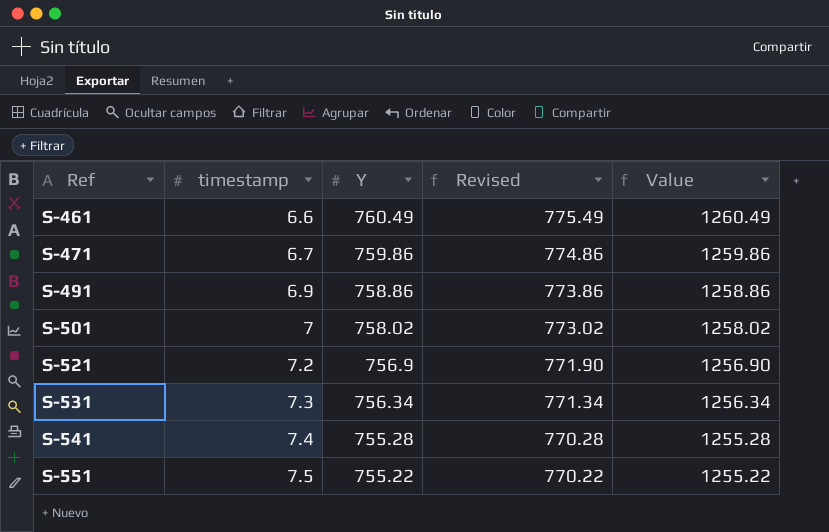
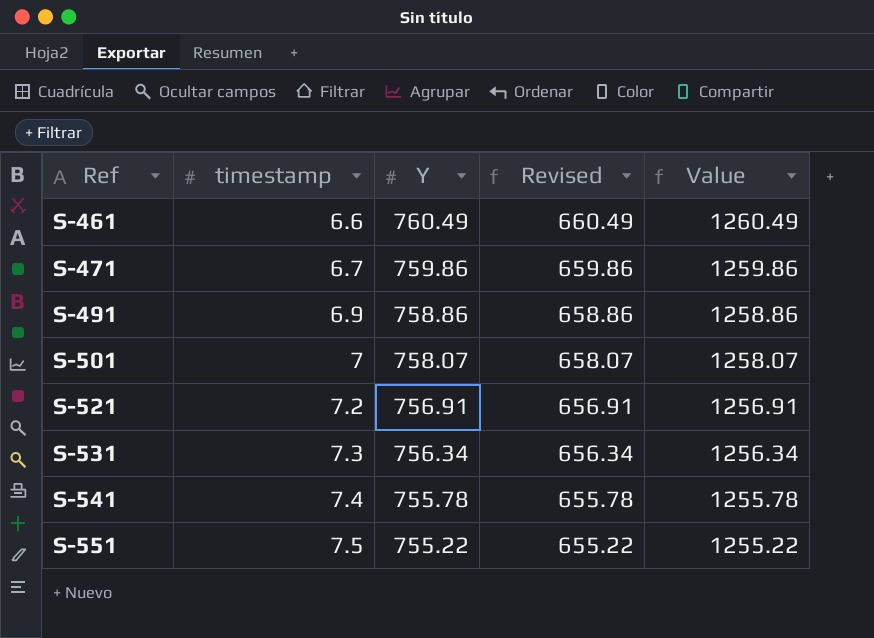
column Revised | formula: [Y] + 15 -> [Y] - 100
S-501 | Y: 758.02 -> 758.07
S-501 | Value: 1258.02 -> 1258.07
S-521 | Y: 756.9 -> 756.91
S-521 | Value: 1256.90 -> 1256.91
S-541 | Y: 755.28 -> 755.78
S-541 | Value: 1255.28 -> 1255.78

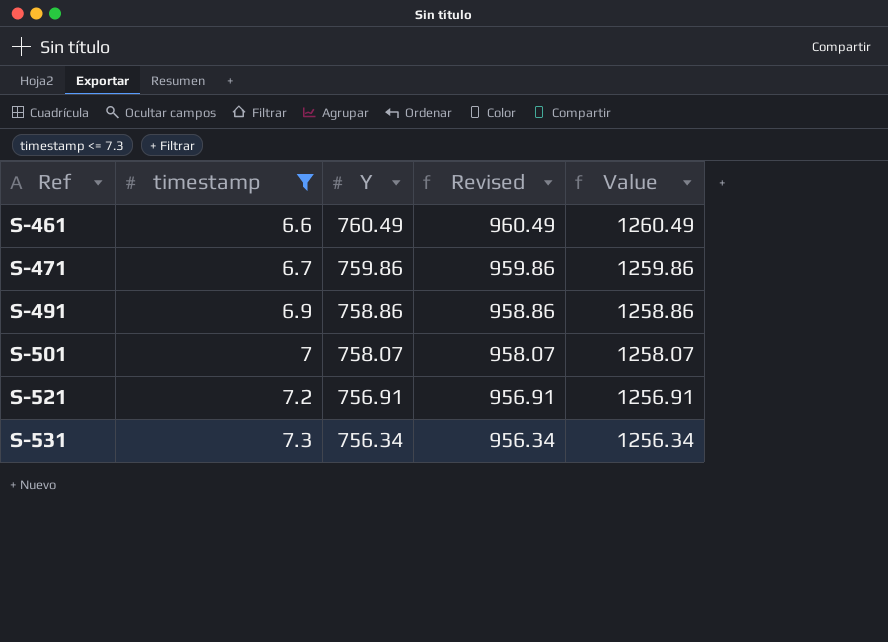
filter: none -> timestamp <= 7.3
column Revised | formula: [Y] - 100 -> [Y] + 200

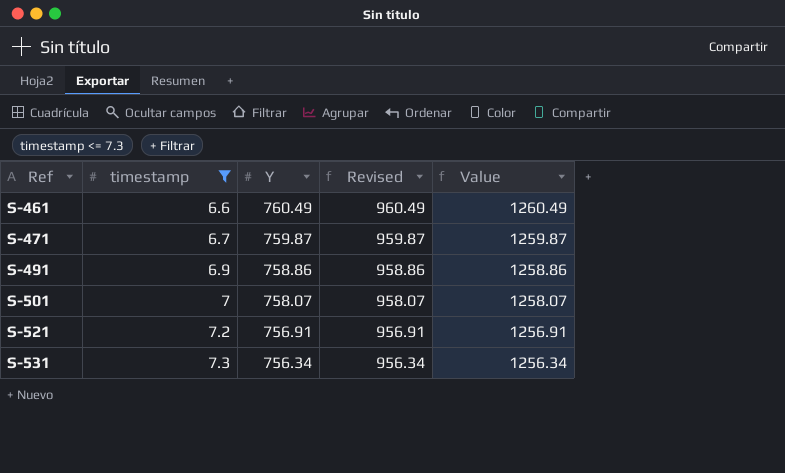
S-471 | Y: 759.86 -> 759.87
S-471 | Revised: 959.86 -> 959.87
S-471 | Value: 1259.86 -> 1259.87

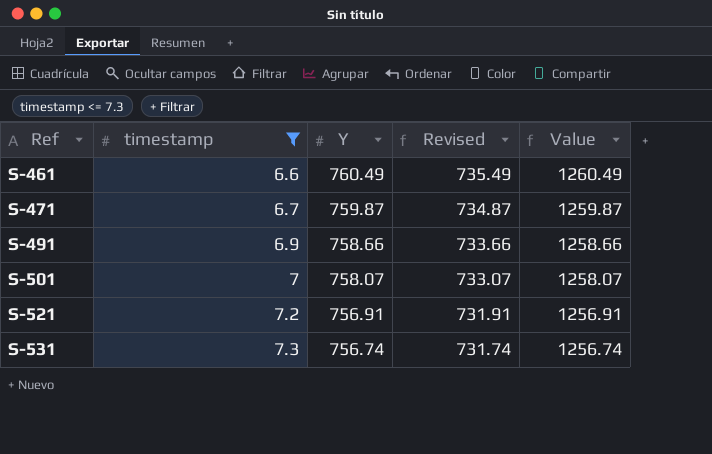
column Revised | formula: [Y] + 200 -> [Y] - 25
S-491 | Y: 758.86 -> 758.66
S-491 | Value: 1258.86 -> 1258.66
S-531 | Y: 756.34 -> 756.74
S-531 | Value: 1256.34 -> 1256.74

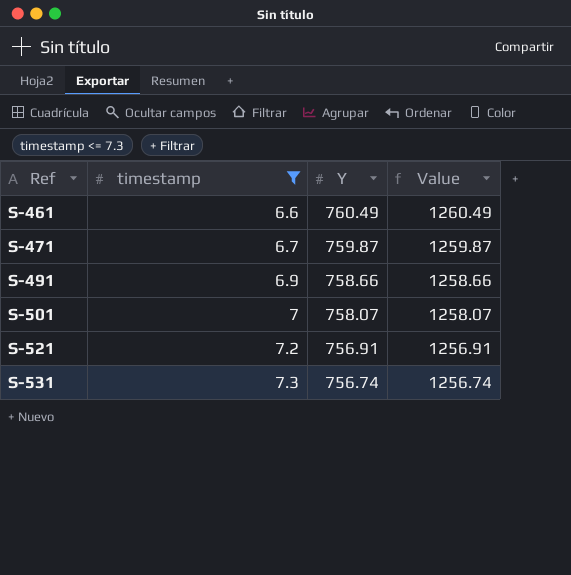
column Revised | formula: [Y] - 25 -> none

